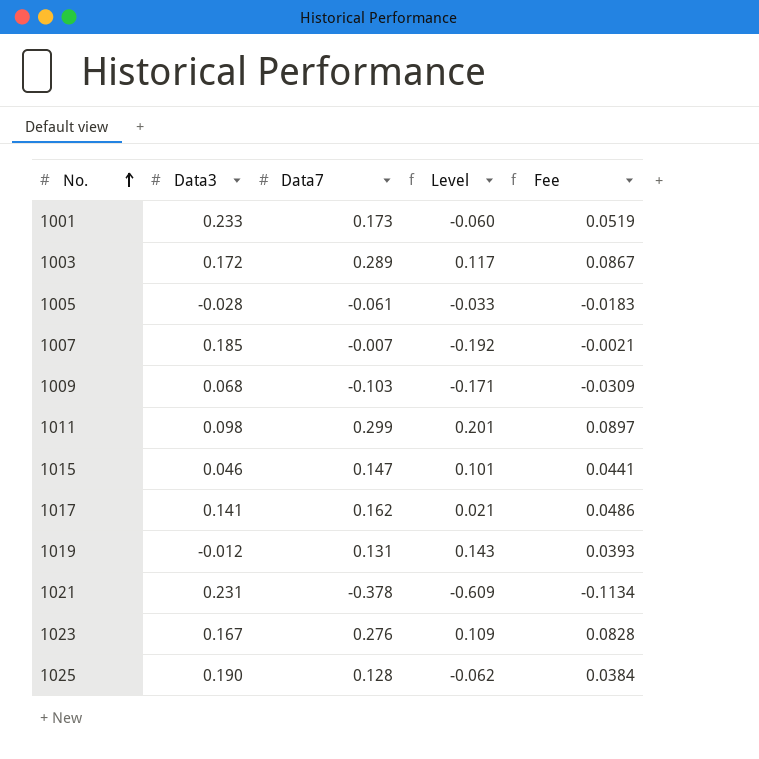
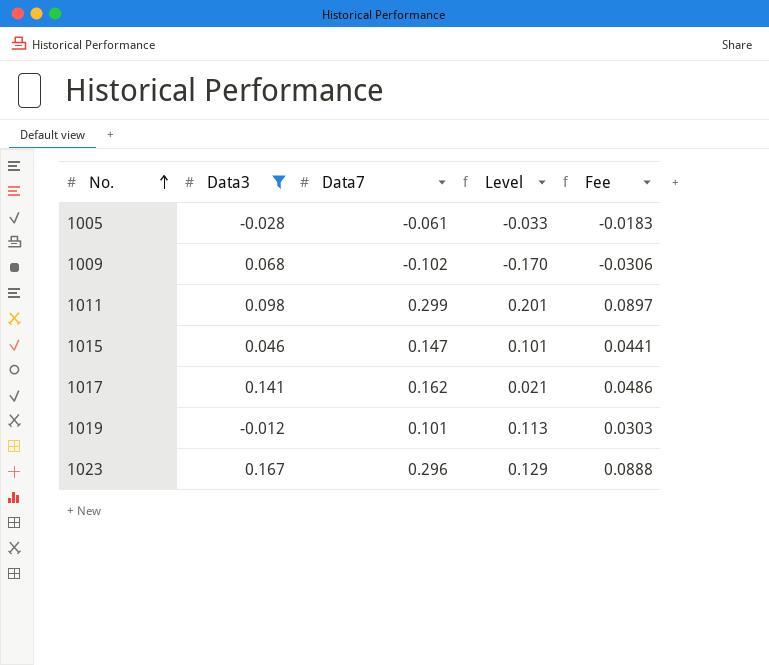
filter: none -> Data3 <= 0.167
1009 | Data7: -0.103 -> -0.102
1009 | Level: -0.171 -> -0.170
1009 | Fee: -0.0309 -> -0.0306
1019 | Data7: 0.131 -> 0.101
1019 | Level: 0.143 -> 0.113
1019 | Fee: 0.0393 -> 0.0303
1023 | Data7: 0.276 -> 0.296
1023 | Level: 0.109 -> 0.129
1023 | Fee: 0.0828 -> 0.0888

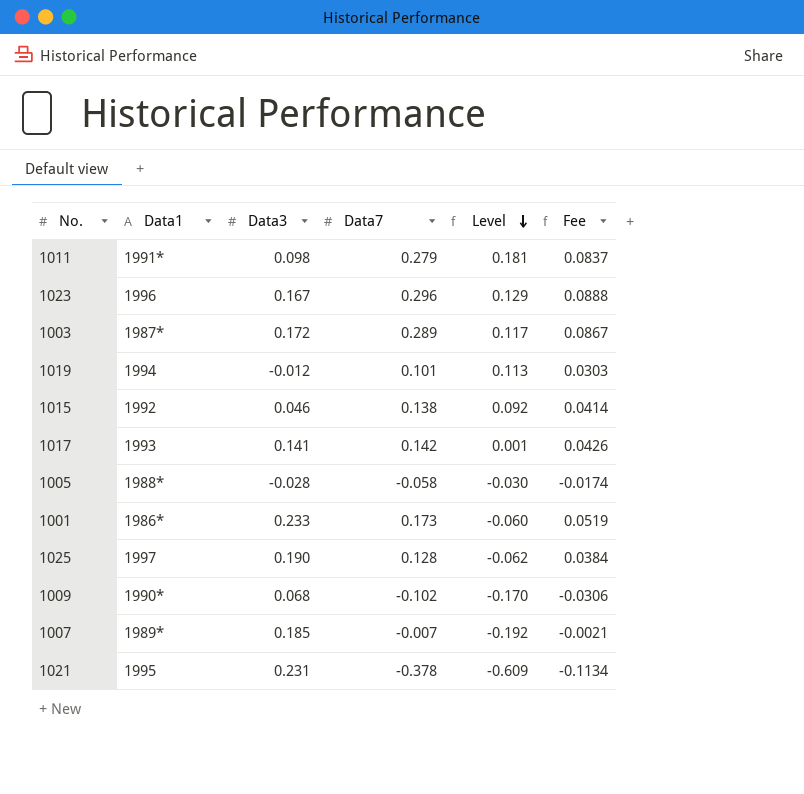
filter: Data3 <= 0.167 -> none
row order: No. ascending -> Level descending
column Data1 | position: none -> 2
1011 | Data7: 0.299 -> 0.279
1011 | Level: 0.201 -> 0.181
1011 | Fee: 0.0897 -> 0.0837
1015 | Data7: 0.147 -> 0.138
1015 | Level: 0.101 -> 0.092
1015 | Fee: 0.0441 -> 0.0414
1017 | Data7: 0.162 -> 0.142
1017 | Level: 0.021 -> 0.001
1017 | Fee: 0.0486 -> 0.0426
1005 | Data7: -0.061 -> -0.058
1005 | Level: -0.033 -> -0.030
1005 | Fee: -0.0183 -> -0.0174

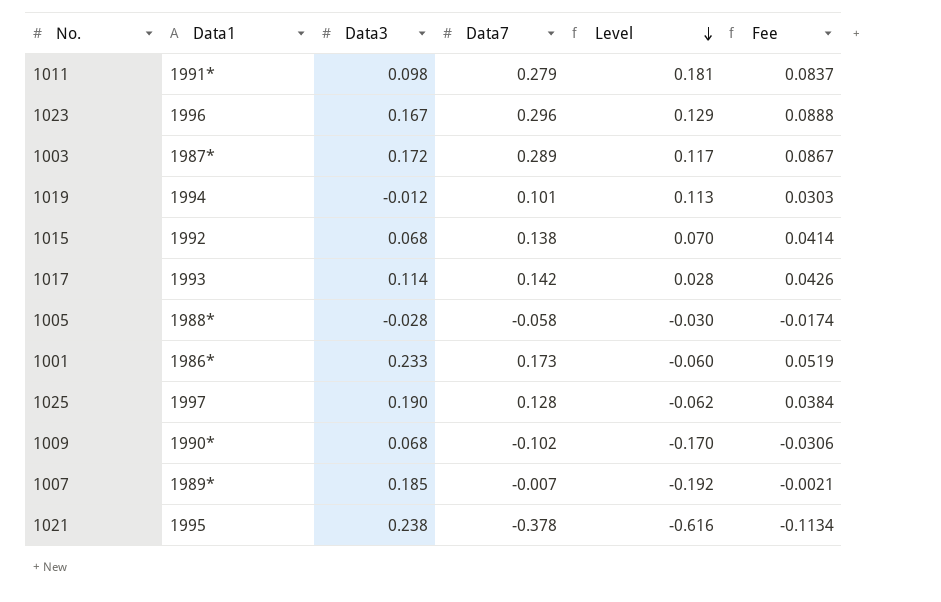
1015 | Data3: 0.046 -> 0.068
1015 | Level: 0.092 -> 0.070
1017 | Data3: 0.141 -> 0.114
1017 | Level: 0.001 -> 0.028
1021 | Data3: 0.231 -> 0.238
1021 | Level: -0.609 -> -0.616

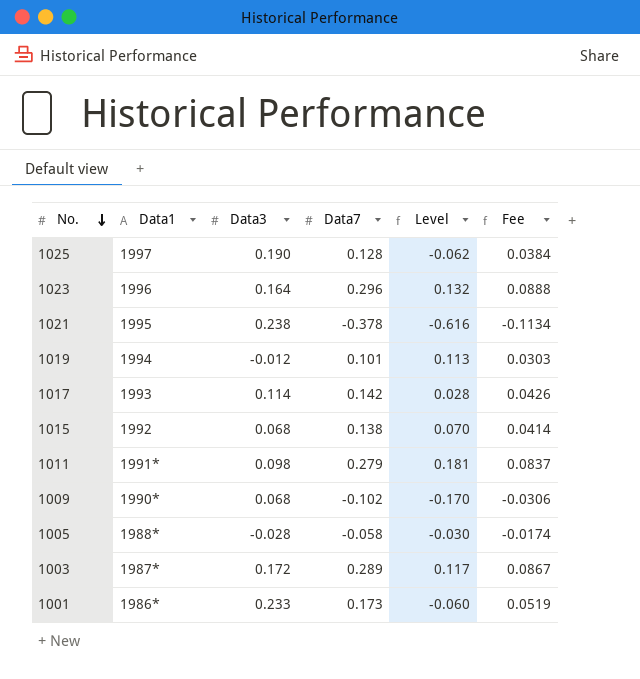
row order: Level descending -> No. descending
row 1007: 1989* | 0.185 | -0.007 | -0.192 | -0.0021 -> none
1023 | Data3: 0.167 -> 0.164
1023 | Level: 0.129 -> 0.132

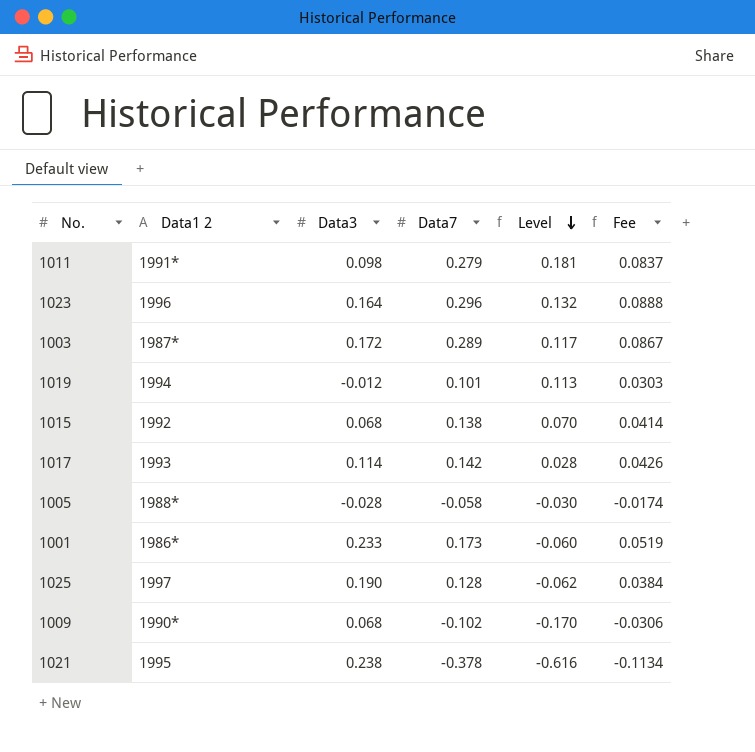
row order: No. descending -> Level descending
column name: Data1 -> Data1 2

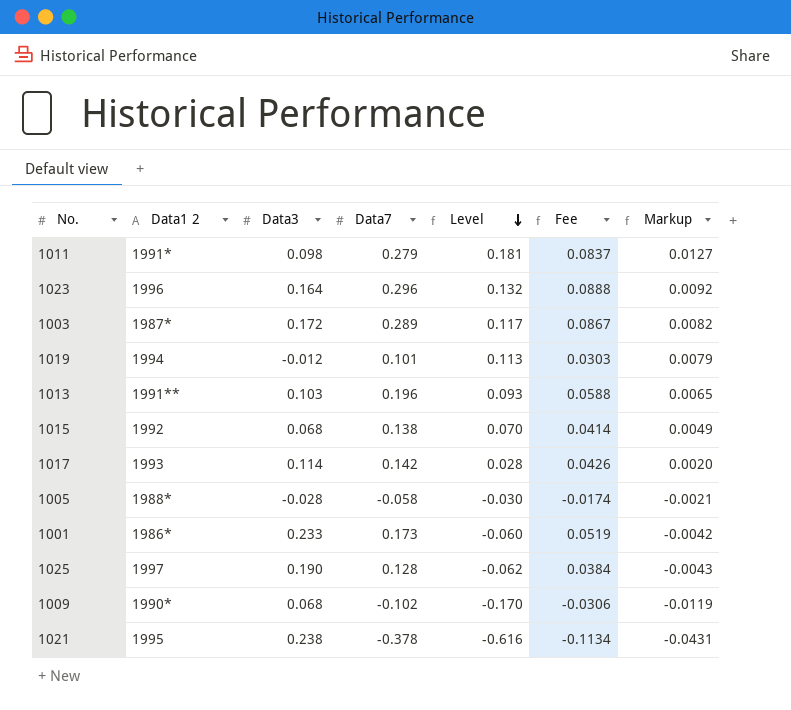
column Markup | formula: none -> [Level] * 0.07
row 1013: none -> 1991** | 0.103 | 0.196 | 0.093 | 0.0588 | 0.0065

